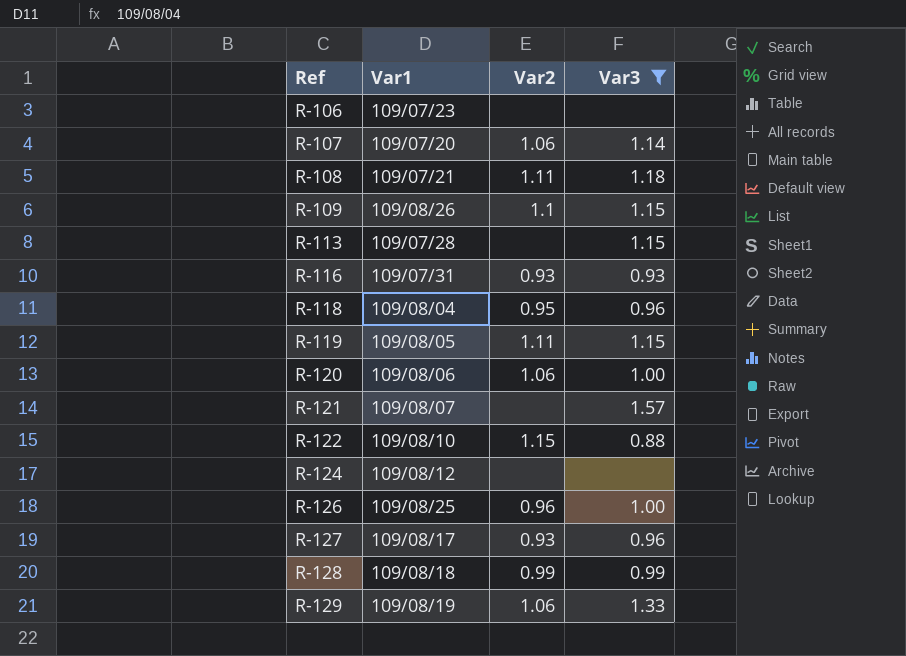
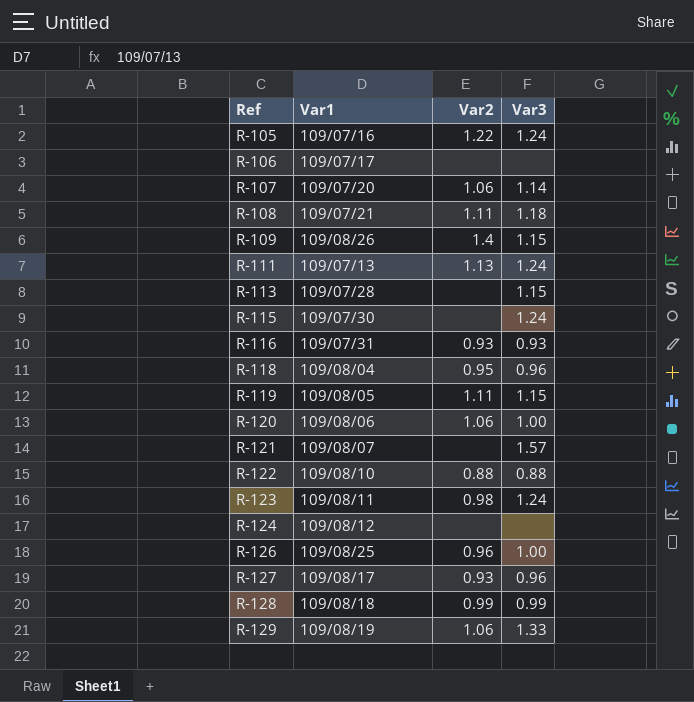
filter: Var3 != 1.24 -> none
R-106 | Var1: 109/07/23 -> 109/07/17
R-109 | Var2: 1.1 -> 1.4
R-122 | Var2: 1.15 -> 0.88

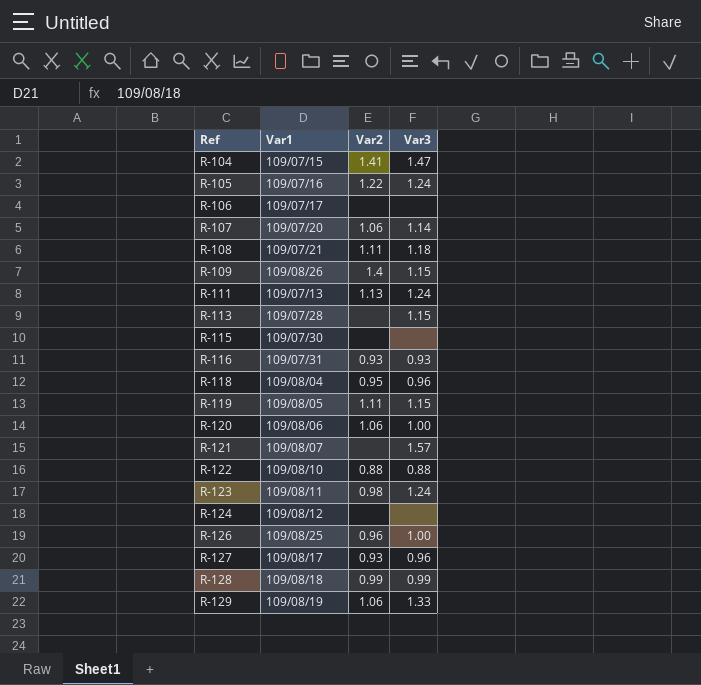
row R-104: none -> 109/07/15 | 1.41 | 1.47
R-115 | Var3: 1.24 -> none

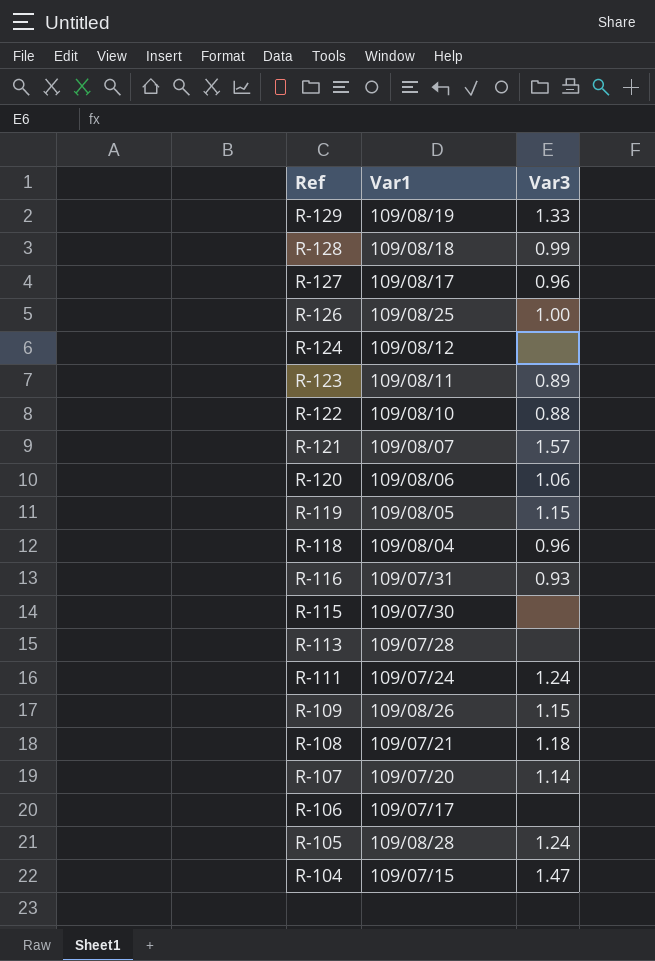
row order: Ref ascending -> Ref descending
column Var2 | position: 3 -> none
R-123 | Var3: 1.24 -> 0.89
R-120 | Var3: 1.00 -> 1.06
R-113 | Var3: 1.15 -> none
R-111 | Var1: 109/07/13 -> 109/07/24
R-105 | Var1: 109/07/16 -> 109/08/28

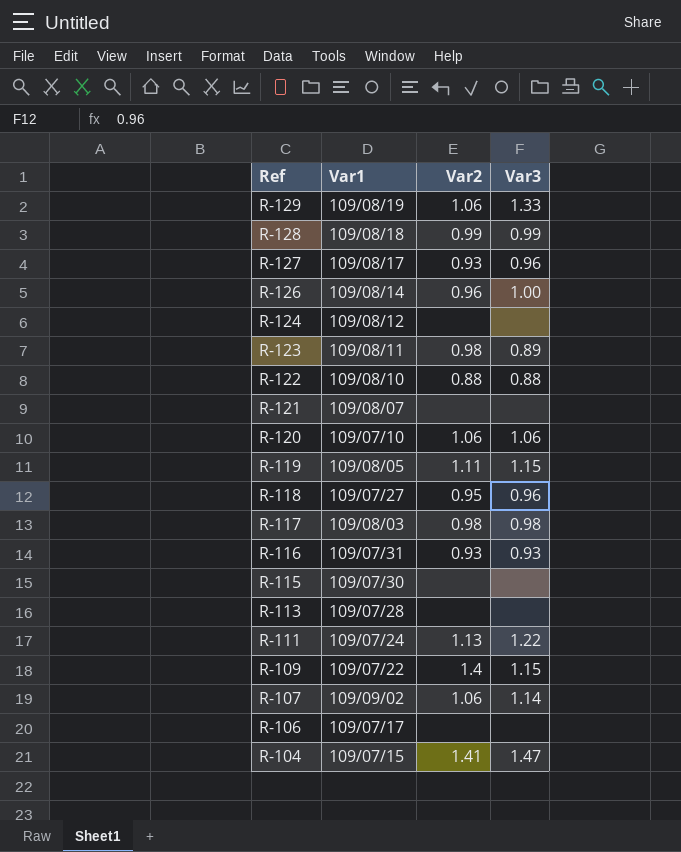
column Var2 | position: none -> 3
row R-108: 109/07/21 | 1.18 -> none
row R-105: 109/08/28 | 1.24 -> none
R-126 | Var1: 109/08/25 -> 109/08/14
R-121 | Var3: 1.57 -> none
R-120 | Var1: 109/08/06 -> 109/07/10
R-118 | Var1: 109/08/04 -> 109/07/27
row R-117: none -> 109/08/03 | 0.98 | 0.98
R-111 | Var3: 1.24 -> 1.22
R-109 | Var1: 109/08/26 -> 109/07/22
R-107 | Var1: 109/07/20 -> 109/09/02

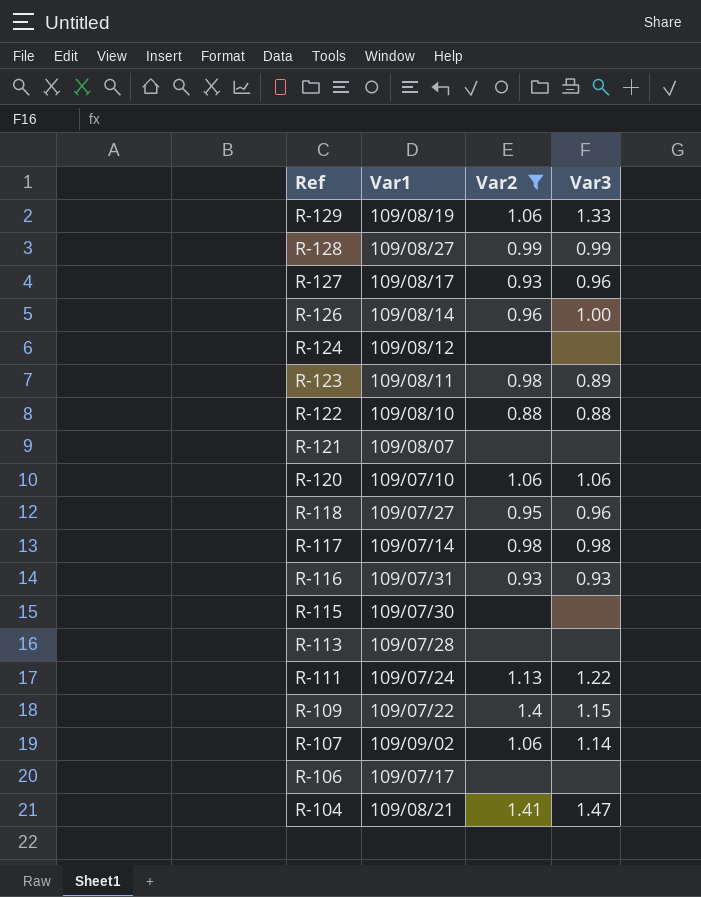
filter: none -> Var2 != 1.11
R-128 | Var1: 109/08/18 -> 109/08/27
R-117 | Var1: 109/08/03 -> 109/07/14
R-104 | Var1: 109/07/15 -> 109/08/21

